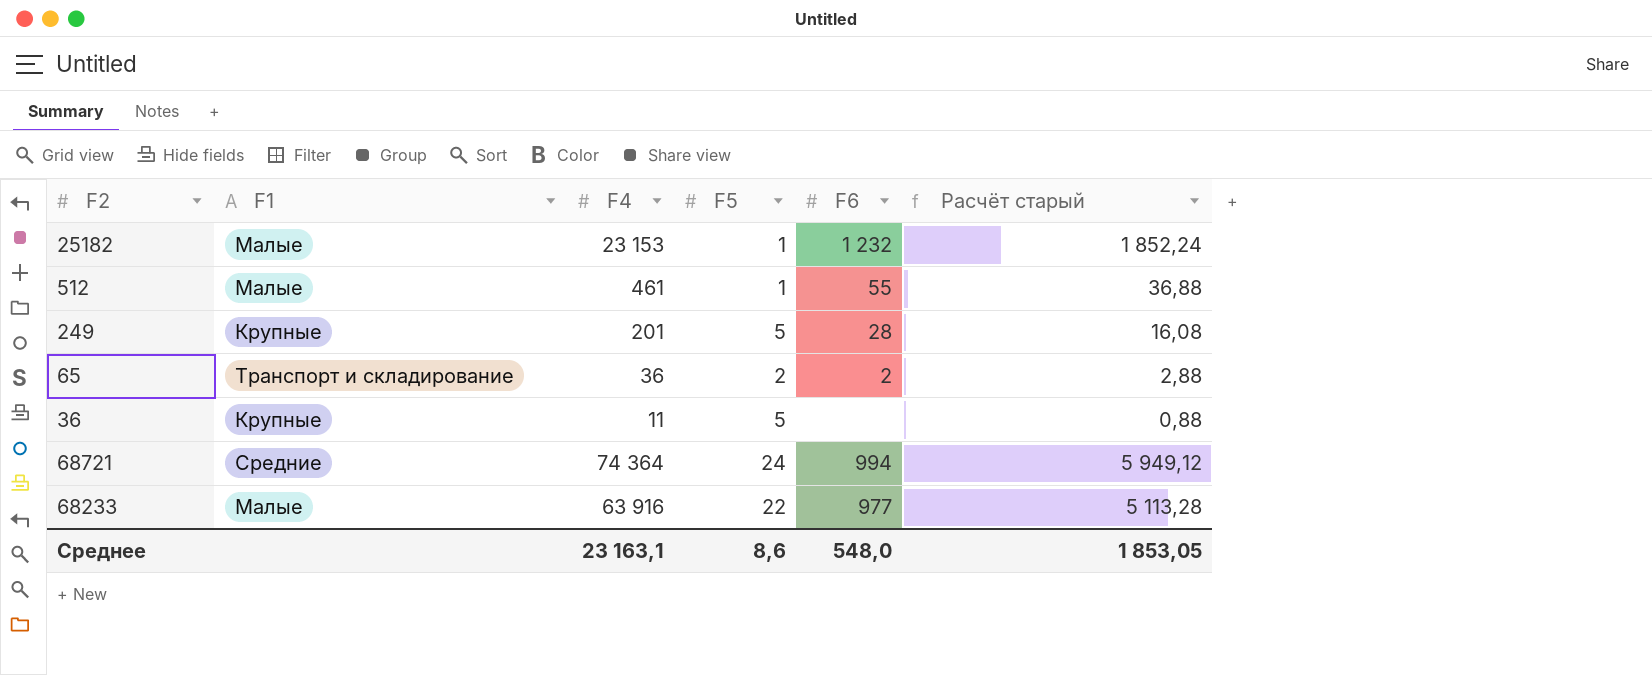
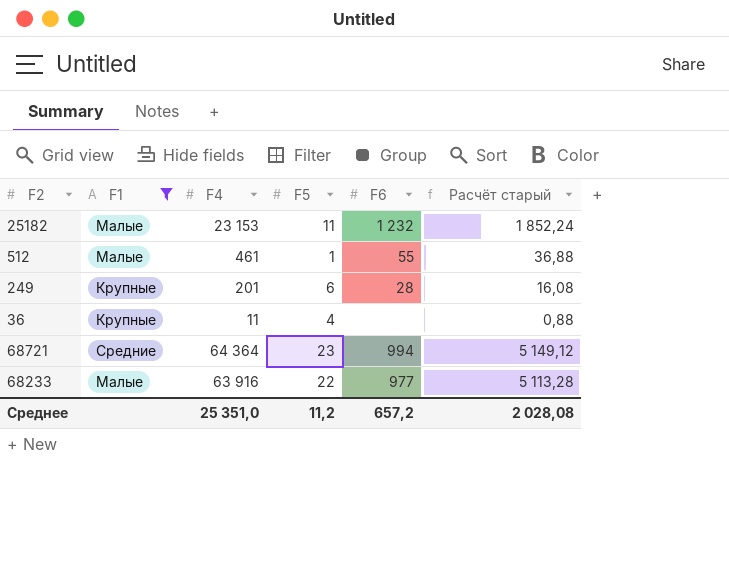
filter: none -> F1 != Транспорт и складирование
25182 | F5: 1 -> 11
249 | F5: 5 -> 6
36 | F5: 5 -> 4
68721 | F4: 74 364 -> 64 364
68721 | F5: 24 -> 23
68721 | Расчёт старый: 5 949,12 -> 5 149,12
Среднее | F4: 23 163,1 -> 25 351,0
Среднее | F5: 8,6 -> 11,2
Среднее | F6: 548,0 -> 657,2
Среднее | Расчёт старый: 1 853,05 -> 2 028,08

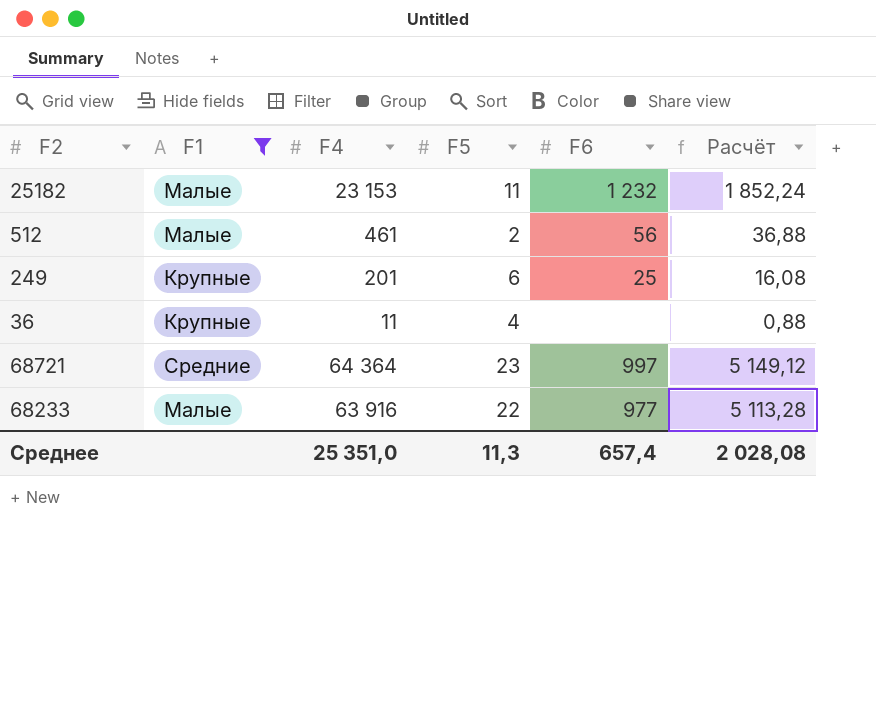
column name: Расчёт старый -> Расчёт
512 | F5: 1 -> 2
512 | F6: 55 -> 56
249 | F6: 28 -> 25
68721 | F6: 994 -> 997
Среднее | F5: 11,2 -> 11,3
Среднее | F6: 657,2 -> 657,4

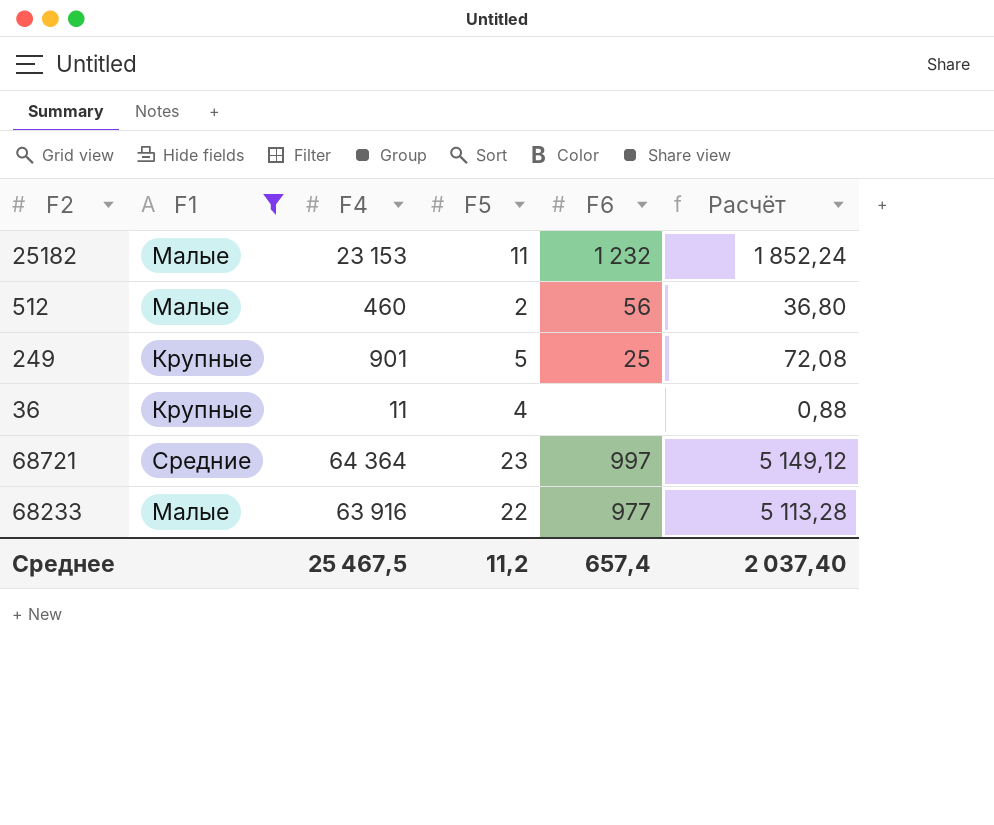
512 | F4: 461 -> 460
512 | Расчёт: 36,88 -> 36,80
249 | F4: 201 -> 901
249 | F5: 6 -> 5
249 | Расчёт: 16,08 -> 72,08
Среднее | F4: 25 351,0 -> 25 467,5
Среднее | F5: 11,3 -> 11,2
Среднее | Расчёт: 2 028,08 -> 2 037,40

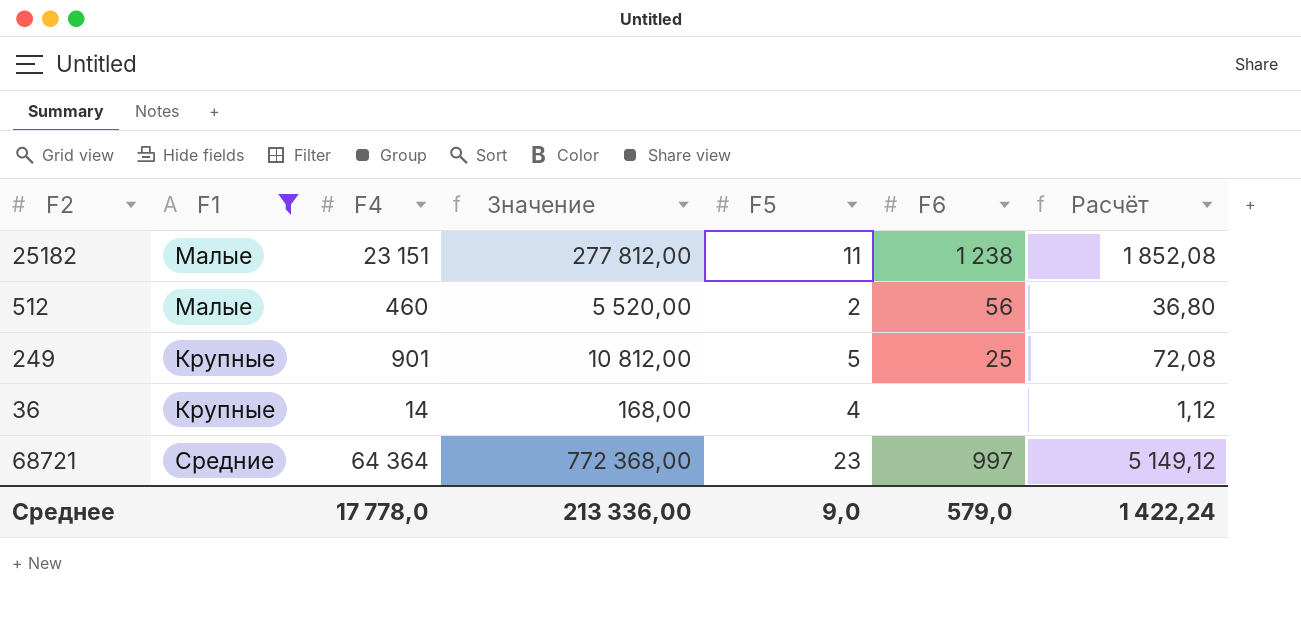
column Значение | formula: none -> [F4] * 12
row 68233: Малые | 63 916 | 22 | 977 | 5 113,28 -> none
25182 | F4: 23 153 -> 23 151
25182 | F6: 1 232 -> 1 238
25182 | Расчёт: 1 852,24 -> 1 852,08
36 | F4: 11 -> 14
36 | Расчёт: 0,88 -> 1,12
Среднее | F4: 25 467,5 -> 17 778,0
Среднее | F5: 11,2 -> 9,0
Среднее | F6: 657,4 -> 579,0
Среднее | Расчёт: 2 037,40 -> 1 422,24

